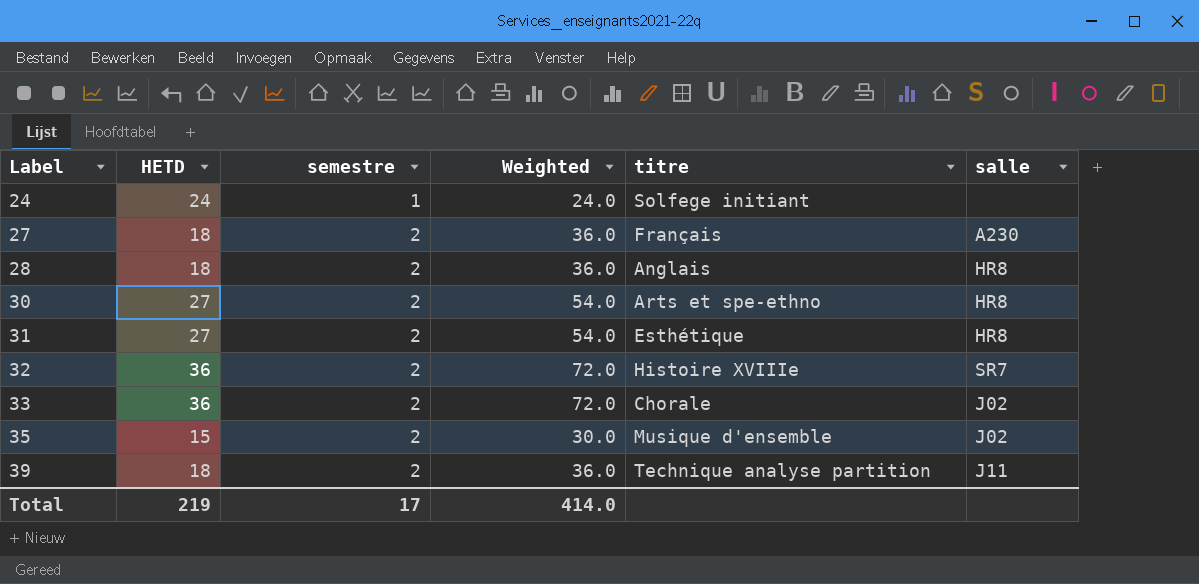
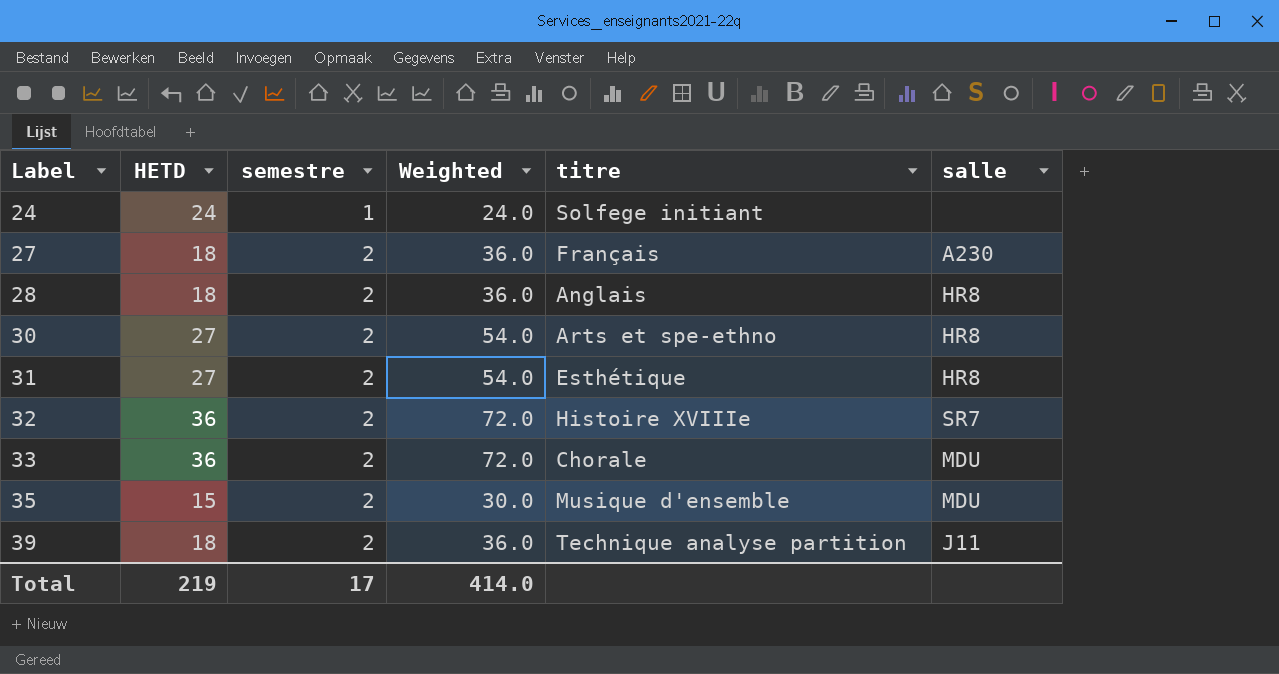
33 | salle: J02 -> MDU
35 | salle: J02 -> MDU

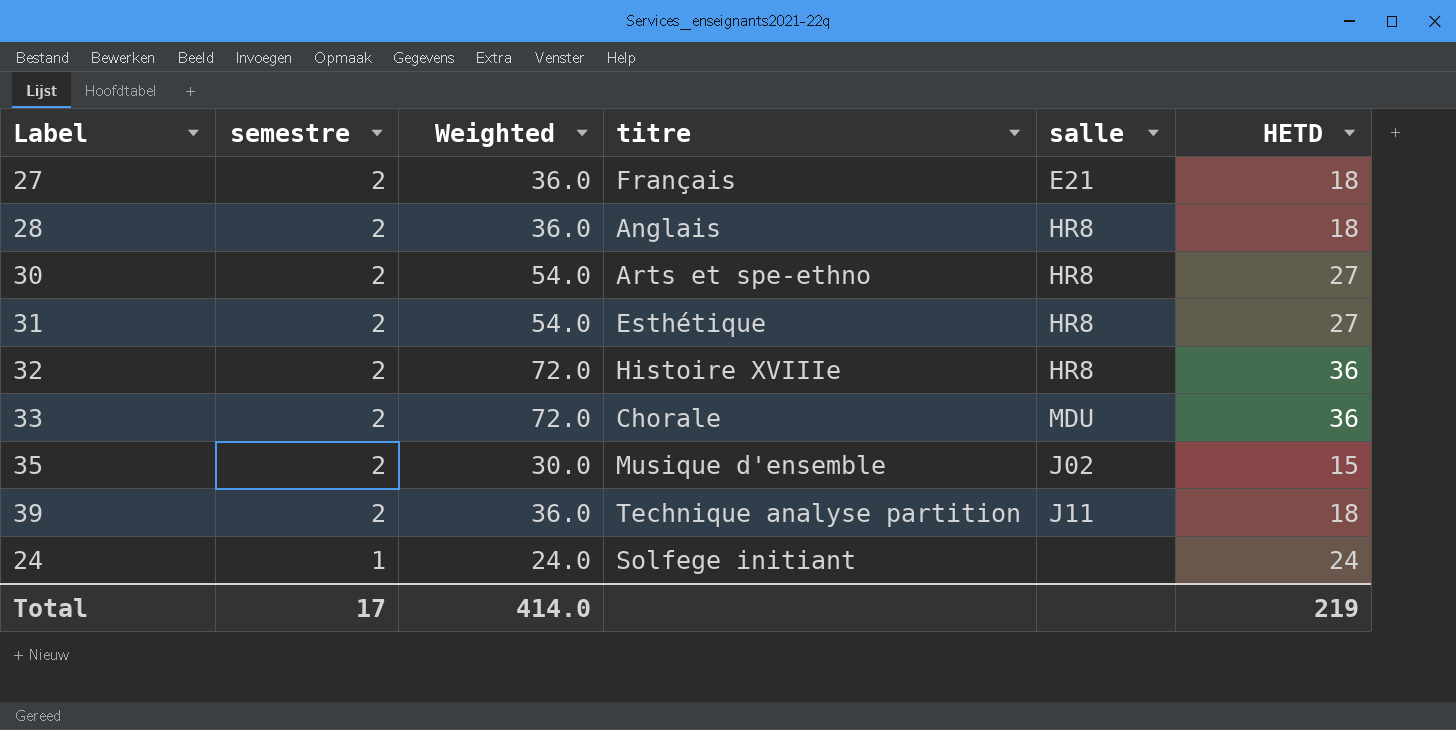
row order: Label ascending -> semestre descending
column HETD | position: 2 -> 6
27 | salle: A230 -> E21
32 | salle: SR7 -> HR8
35 | salle: MDU -> J02

